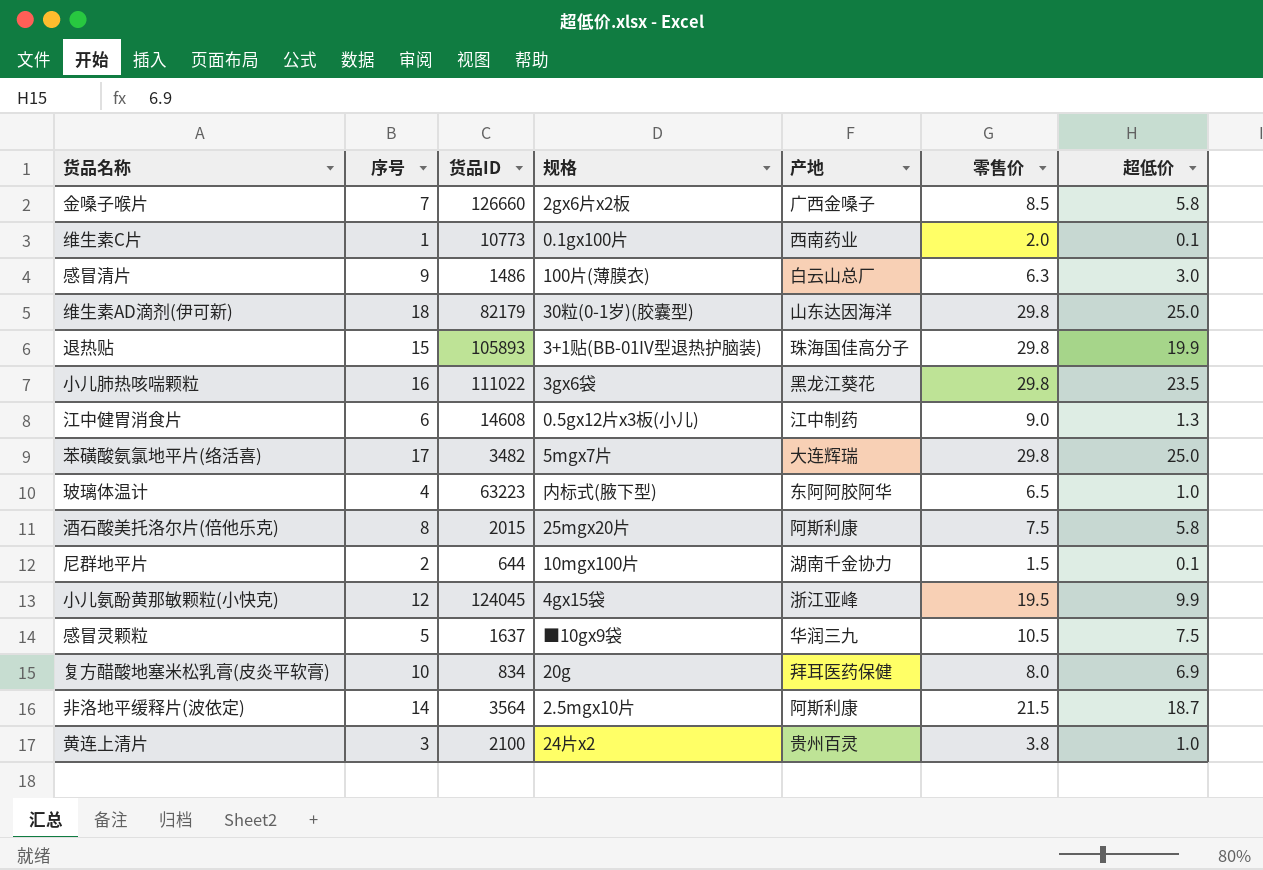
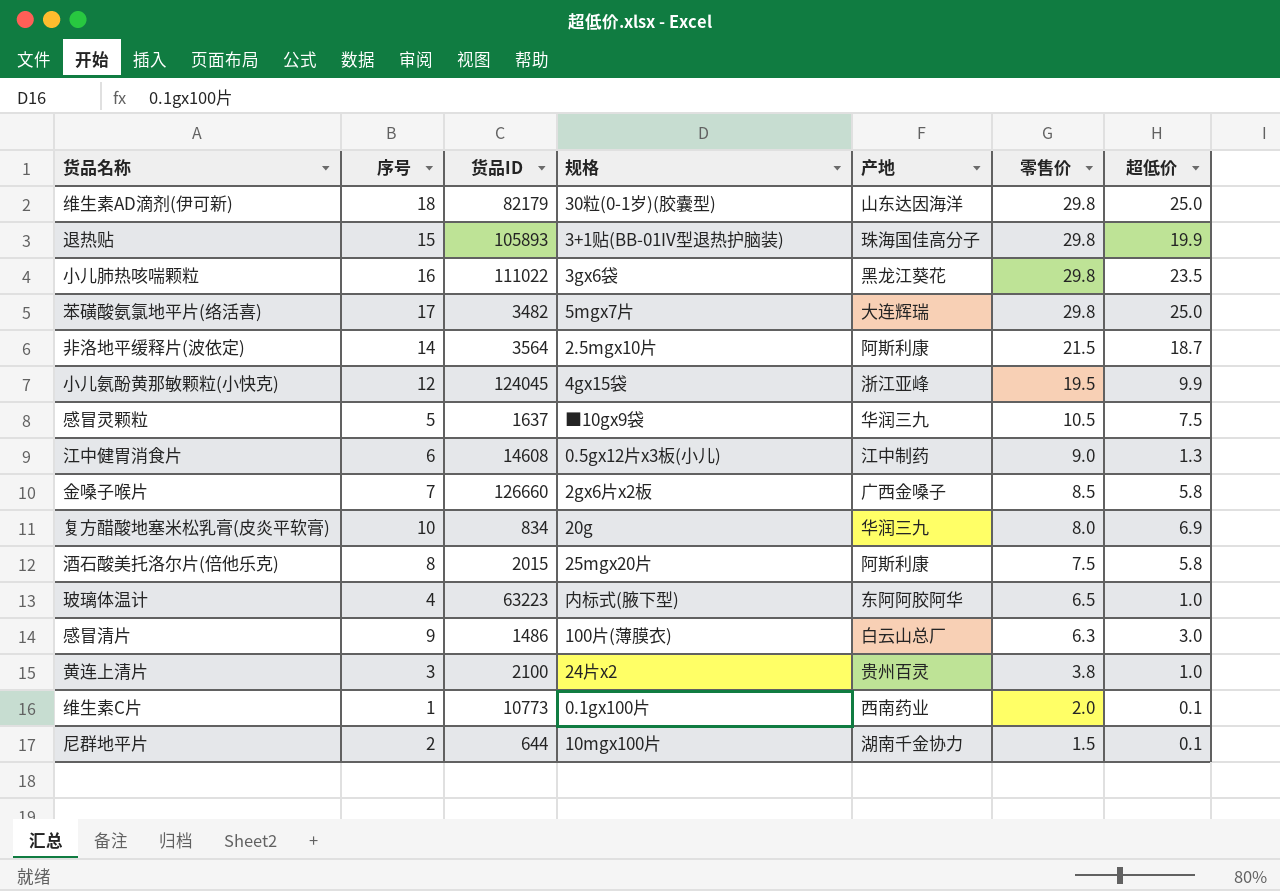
row order: none -> 零售价 descending
复方醋酸地塞米松乳膏(皮炎平软膏) | 产地: 拜耳医药保健 -> 华润三九

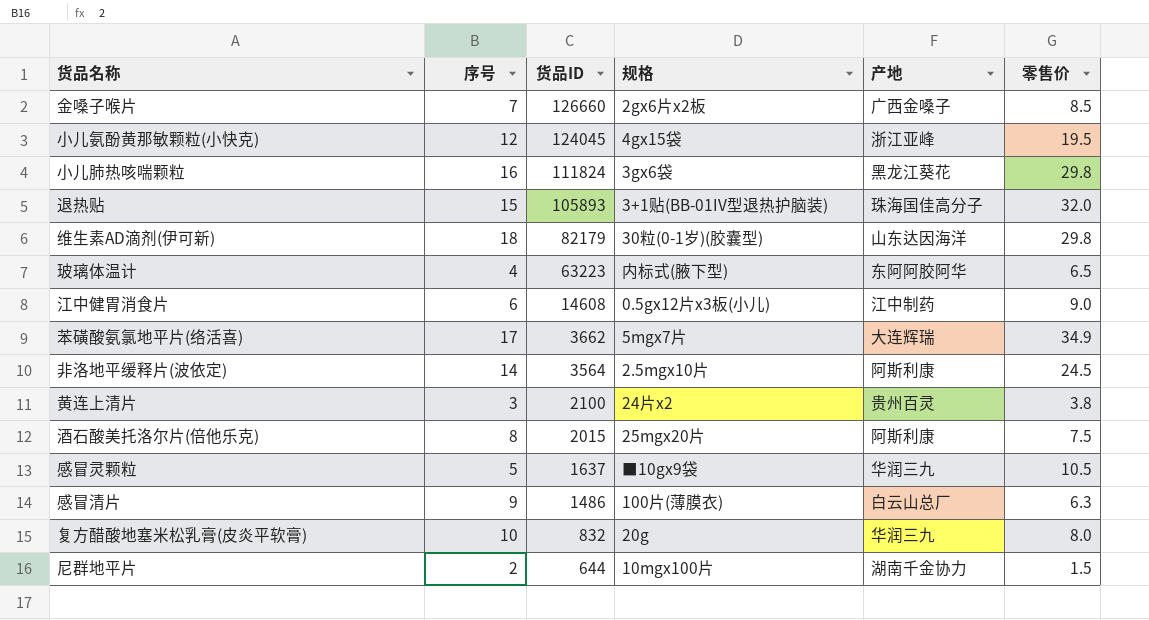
row order: 零售价 descending -> 货品ID descending
column 超低价 | position: 7 -> none
row 维生素C片: 1 | 10773 | 0.1gx100片 | 西南药业 | 2.0 | 0.1 -> none
小儿肺热咳喘颗粒 | 货品ID: 111022 -> 111824
退热贴 | 零售价: 29.8 -> 32.0
苯磺酸氨氯地平片(络活喜) | 货品ID: 3482 -> 3662
苯磺酸氨氯地平片(络活喜) | 零售价: 29.8 -> 34.9
非洛地平缓释片(波依定) | 零售价: 21.5 -> 24.5
复方醋酸地塞米松乳膏(皮炎平软膏) | 货品ID: 834 -> 832

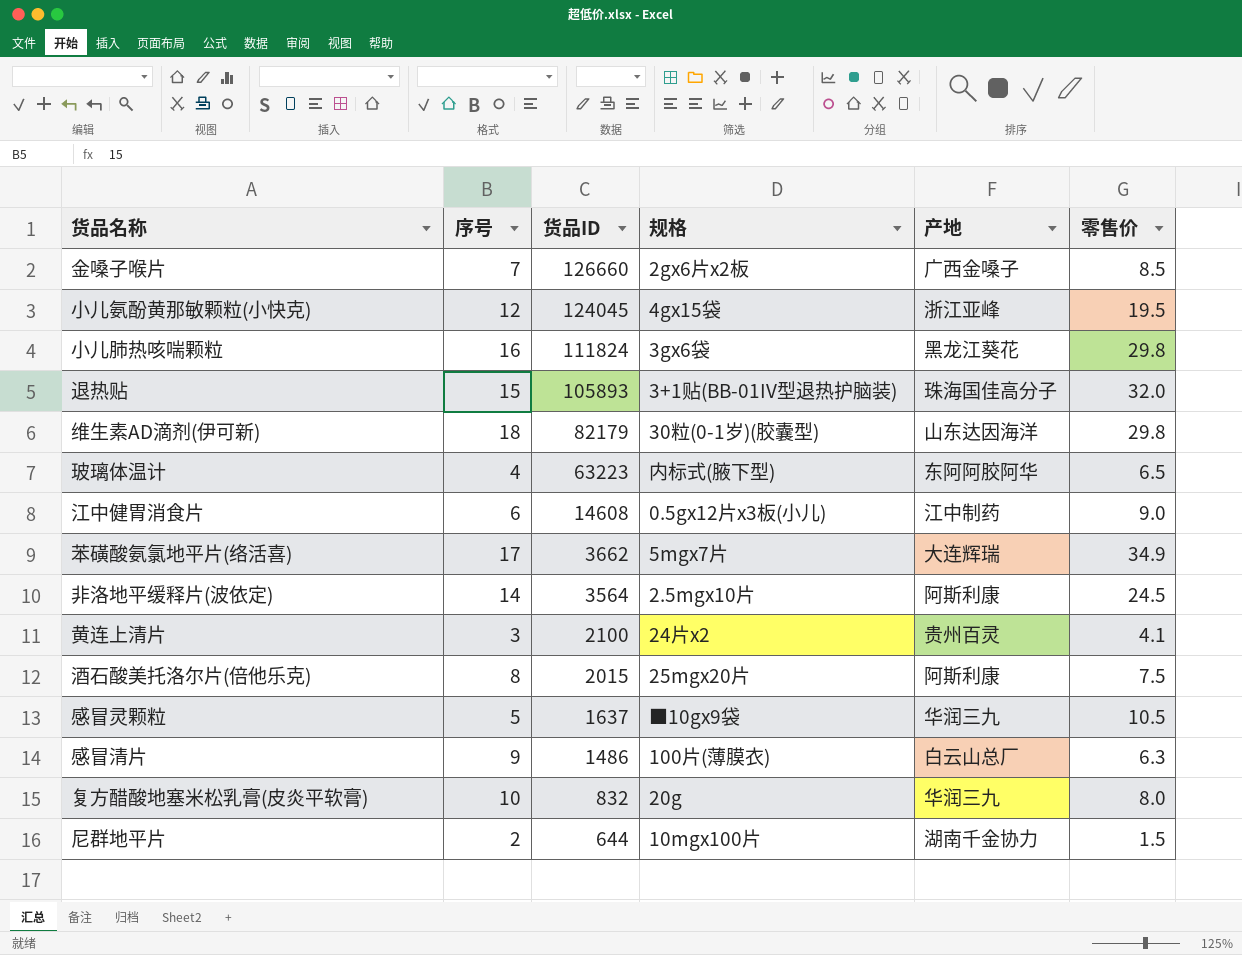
黄连上清片 | 零售价: 3.8 -> 4.1

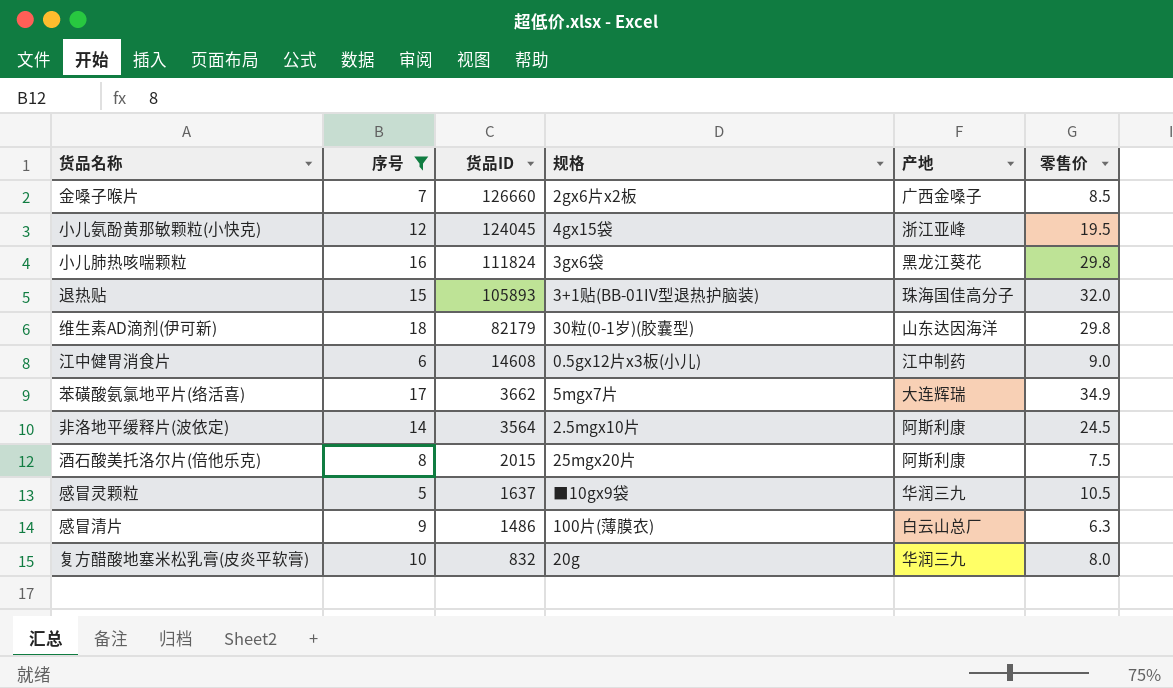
filter: none -> 序号 >= 5

